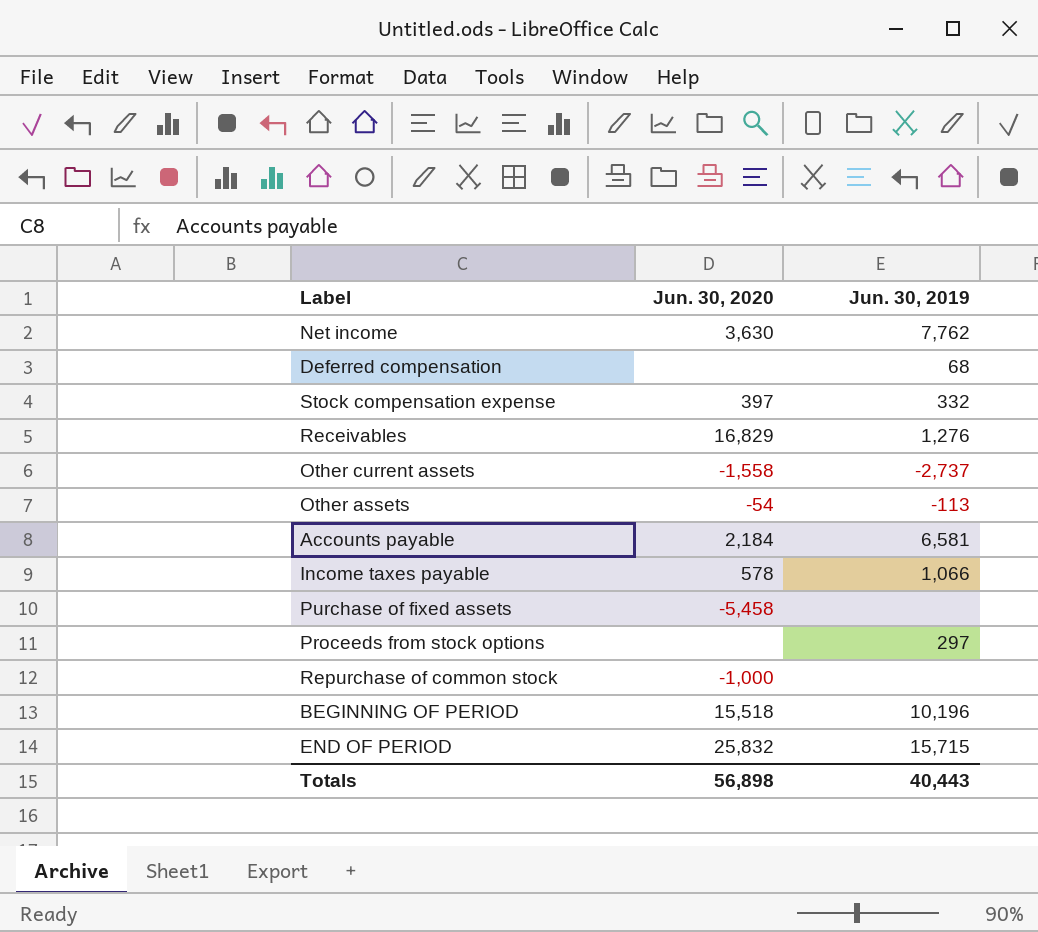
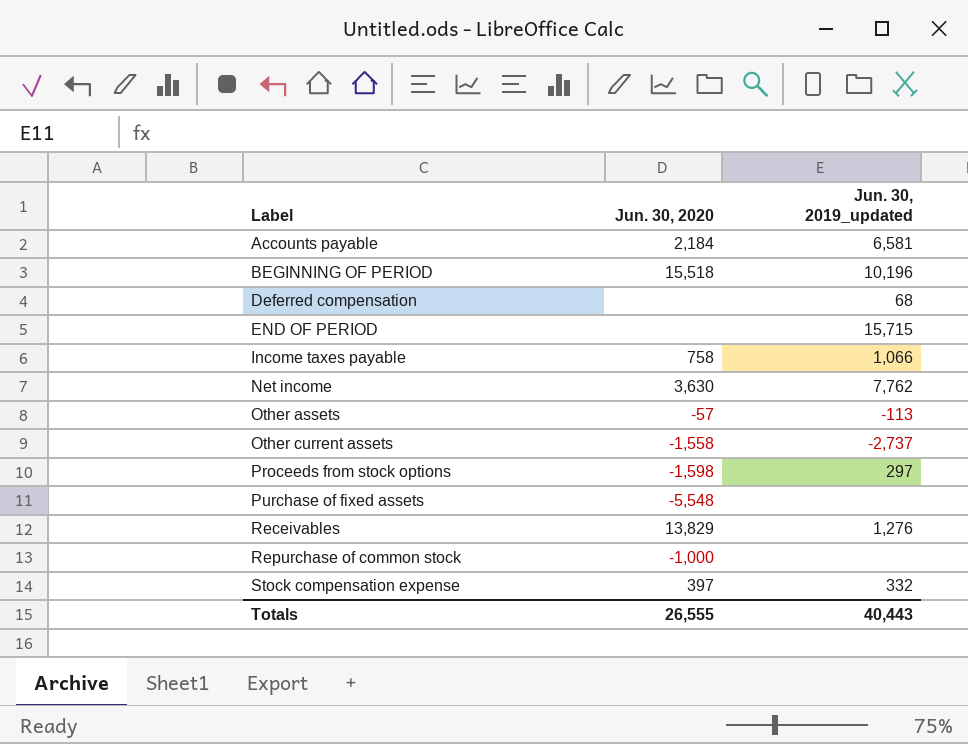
row order: none -> Label ascending
column name: Jun. 30, 2019 -> Jun. 30, 2019_updated
END OF PERIOD | Jun. 30, 2020: 25,832 -> none
Income taxes payable | Jun. 30, 2020: 578 -> 758
Other assets | Jun. 30, 2020: -54 -> -57
Proceeds from stock options | Jun. 30, 2020: none -> -1,598
Purchase of fixed assets | Jun. 30, 2020: -5,458 -> -5,548
Receivables | Jun. 30, 2020: 16,829 -> 13,829
Totals | Jun. 30, 2020: 56,898 -> 26,555

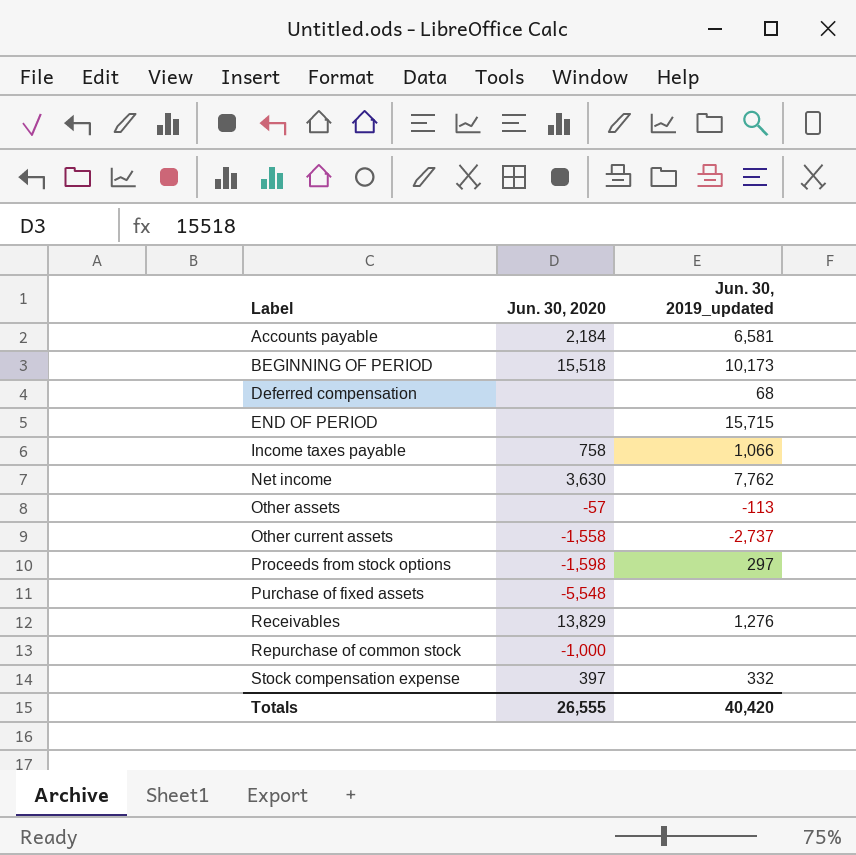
BEGINNING OF PERIOD | Jun. 30, 2019_updated: 10,196 -> 10,173
Totals | Jun. 30, 2019_updated: 40,443 -> 40,420

